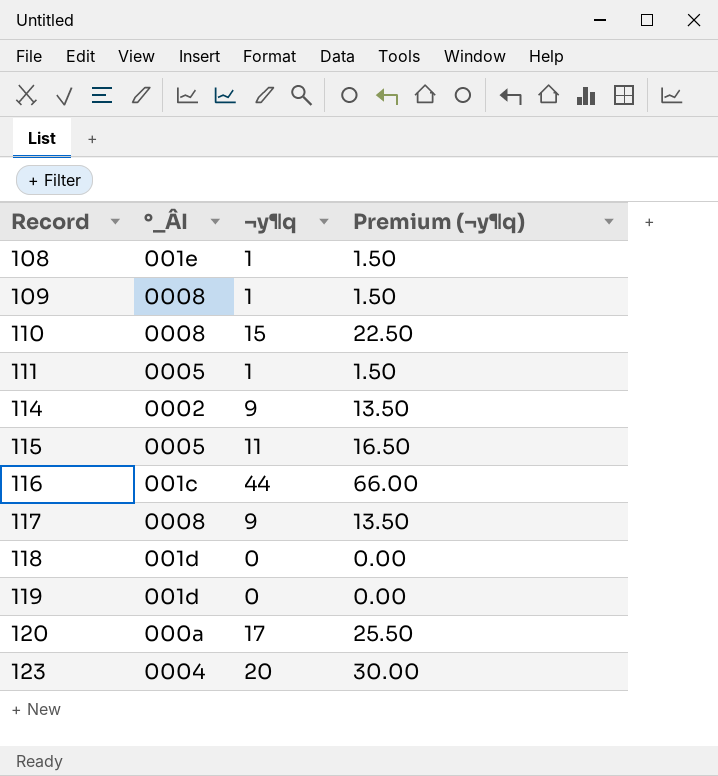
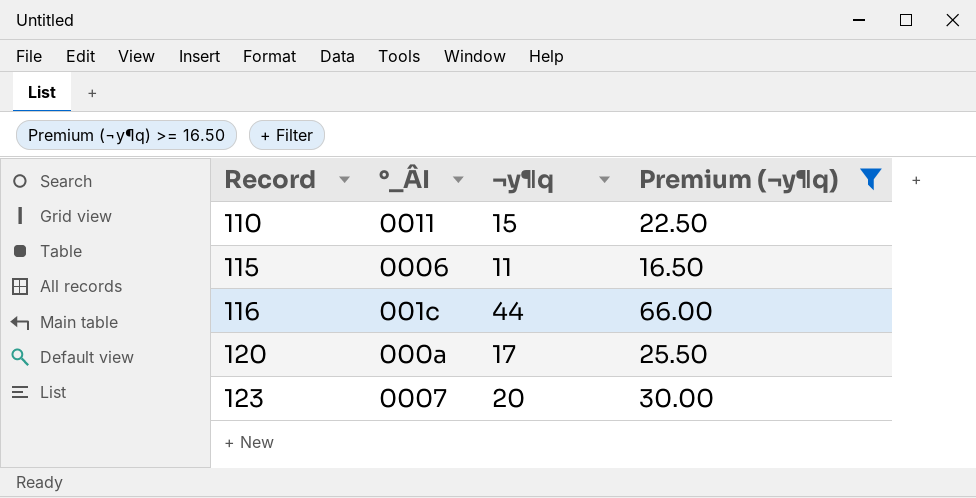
filter: none -> Premium (¬y¶q) >= 16.50
110 | °_ÂI: 0008 -> 0011
115 | °_ÂI: 0005 -> 0006
123 | °_ÂI: 0004 -> 0007

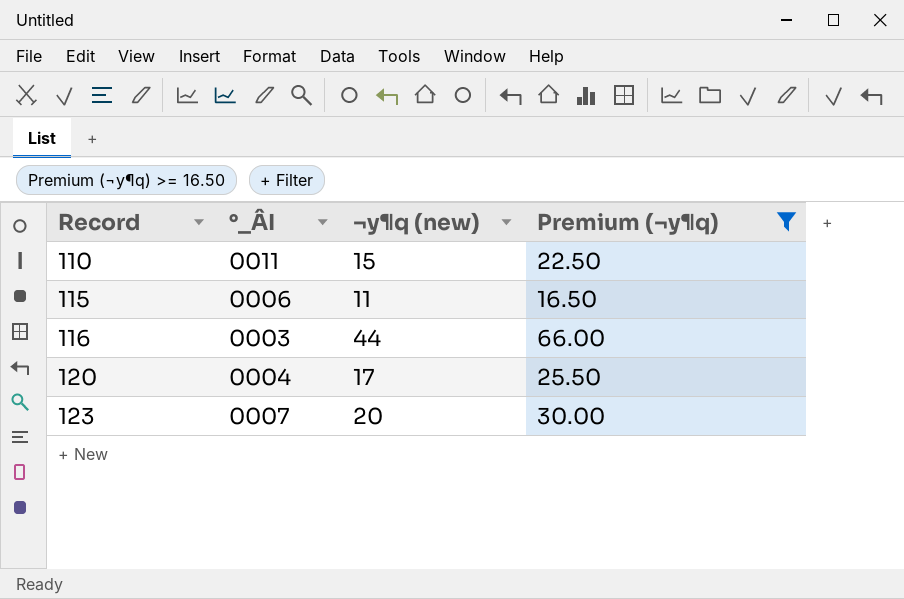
column name: ¬y¶q -> ¬y¶q (new)
116 | °_ÂI: 001c -> 0003
120 | °_ÂI: 000a -> 0004

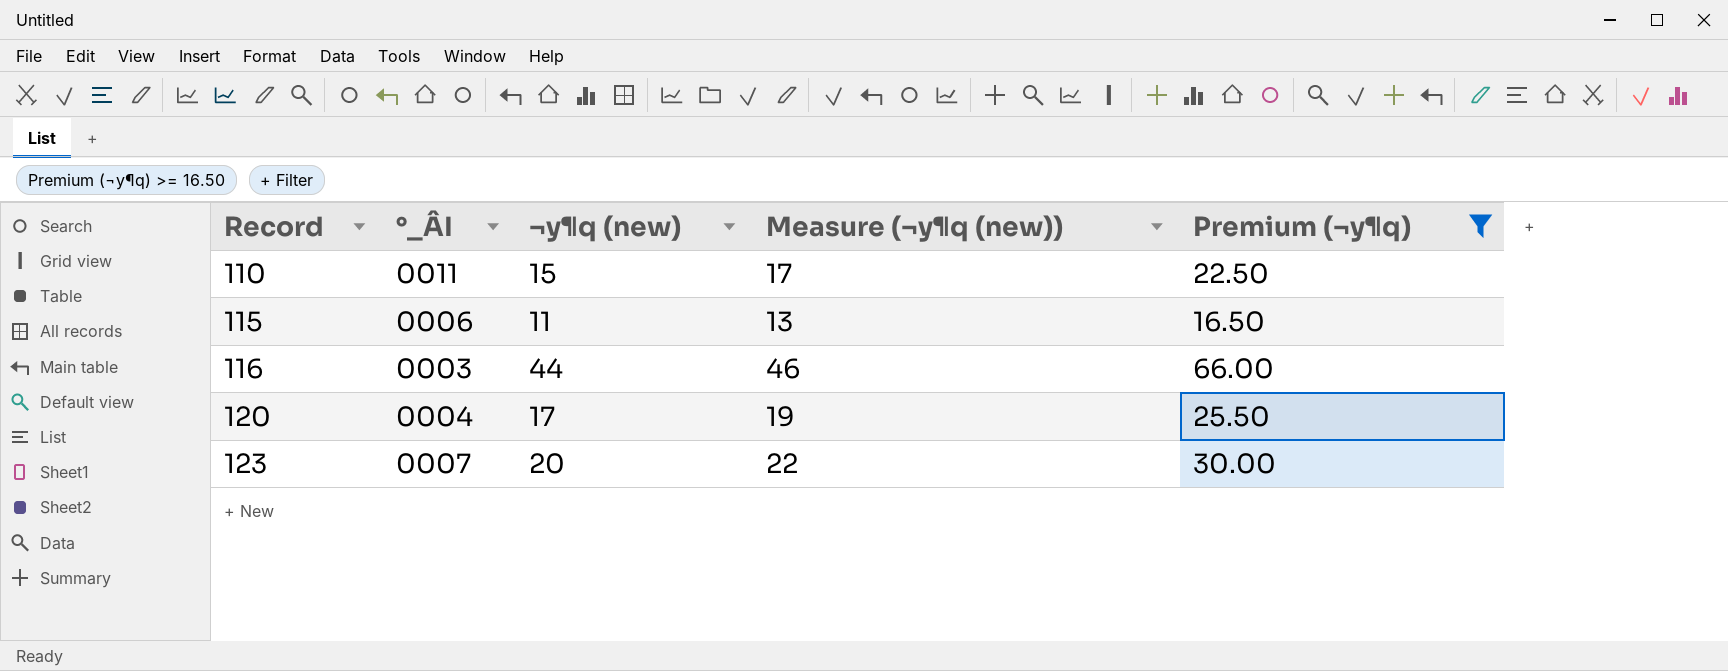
column Measure (¬y¶q (new)) | formula: none -> [¬y¶q (new)] + 2

